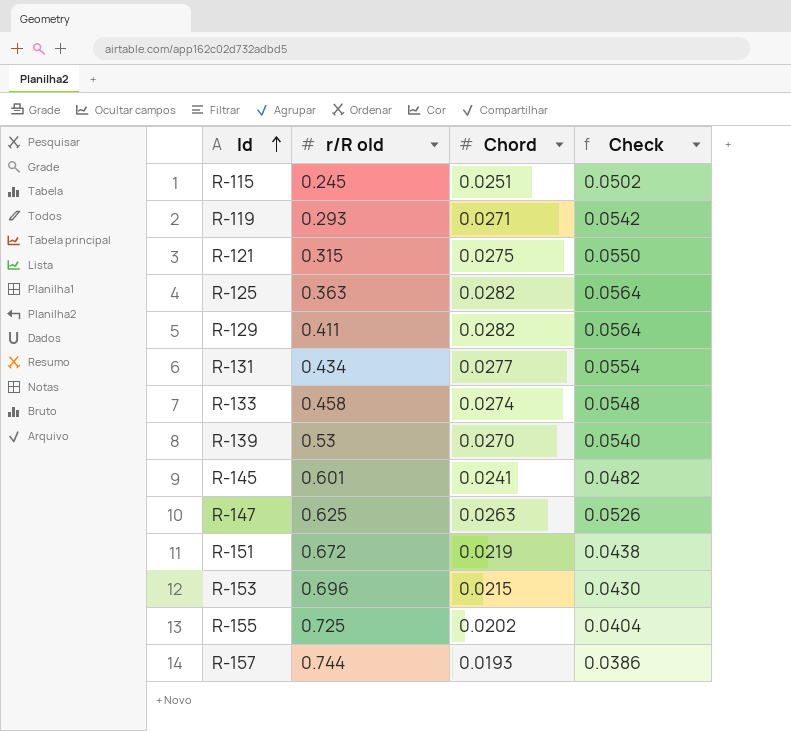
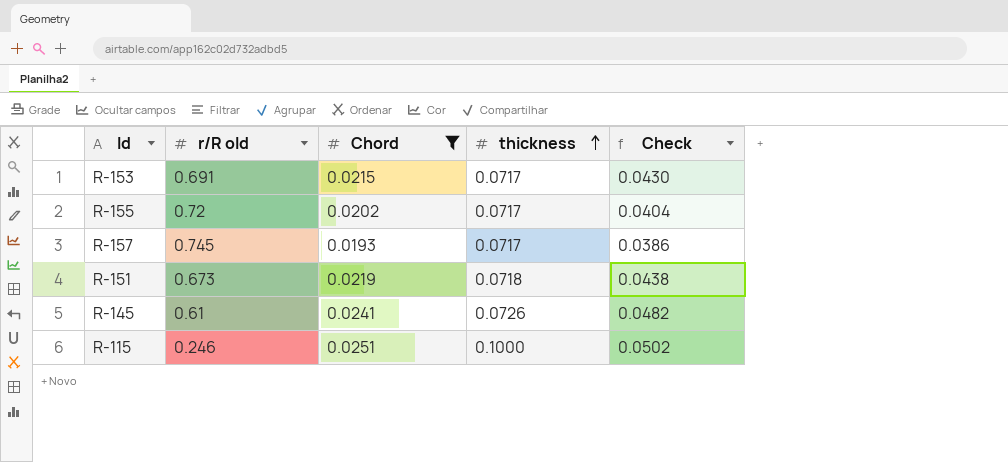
filter: none -> Chord <= 0.0251
row order: Id ascending -> thickness ascending
column thickness | position: none -> 4
R-153 | r/R old: 0.696 -> 0.691
R-155 | r/R old: 0.725 -> 0.72
R-157 | r/R old: 0.744 -> 0.745
R-151 | r/R old: 0.672 -> 0.673
R-145 | r/R old: 0.601 -> 0.61
R-115 | r/R old: 0.245 -> 0.246

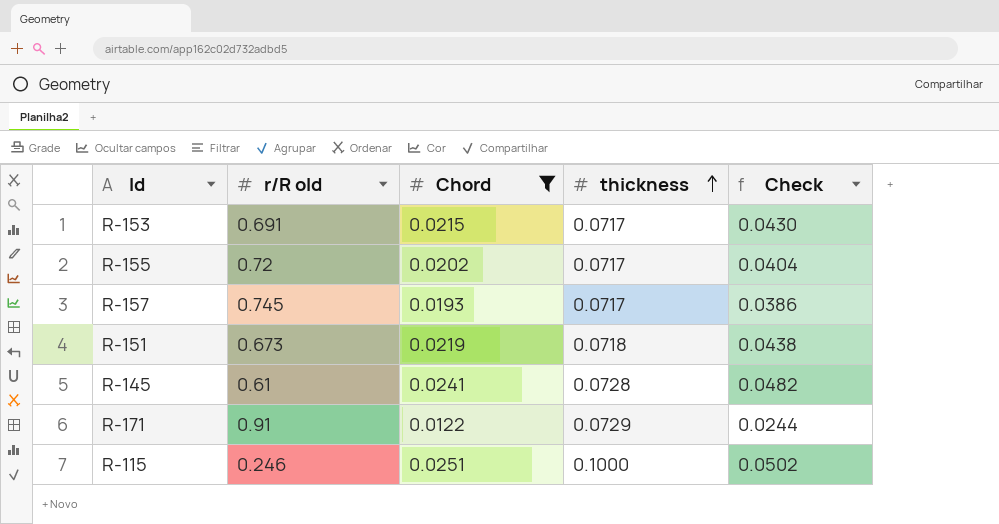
R-145 | thickness: 0.0726 -> 0.0728
row R-171: none -> 0.91 | 0.0122 | 0.0729 | 0.0244

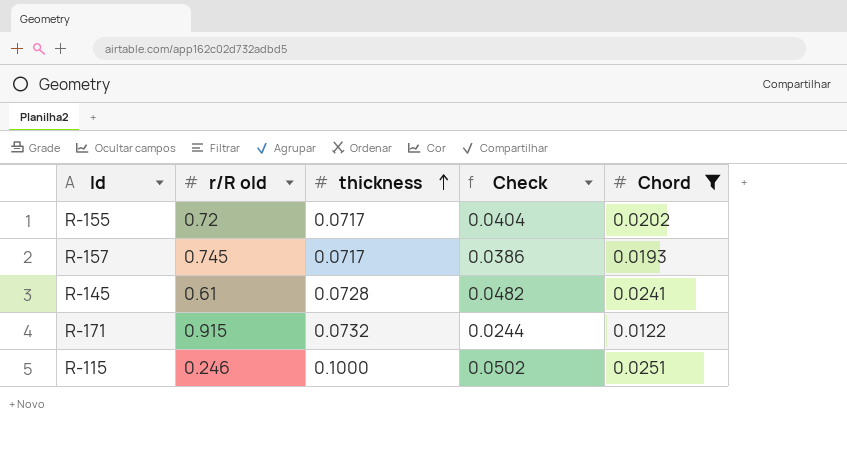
column Chord | position: 3 -> 5
row R-153: 0.691 | 0.0215 | 0.0717 | 0.0430 -> none
row R-151: 0.673 | 0.0219 | 0.0718 | 0.0438 -> none
R-171 | r/R old: 0.91 -> 0.915
R-171 | thickness: 0.0729 -> 0.0732

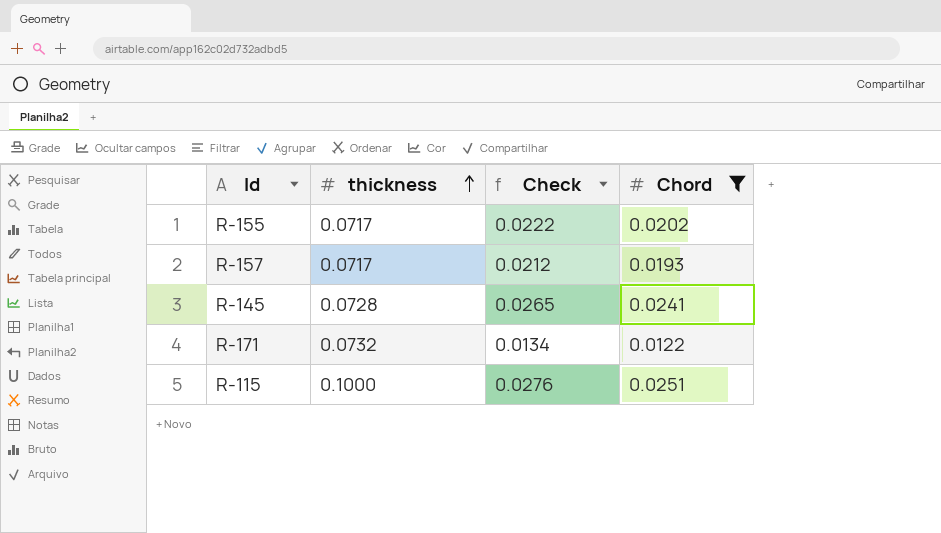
column r/R old | position: 2 -> none
column Check | formula: [Chord] * 2 -> [Chord] * 1.1

